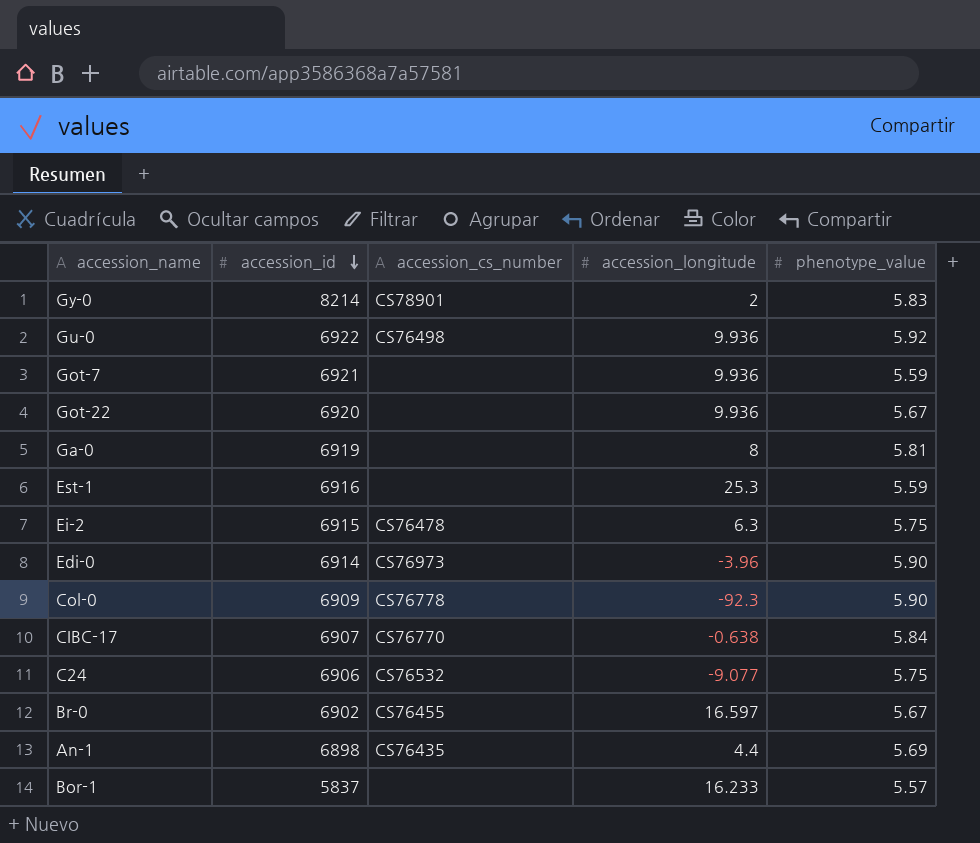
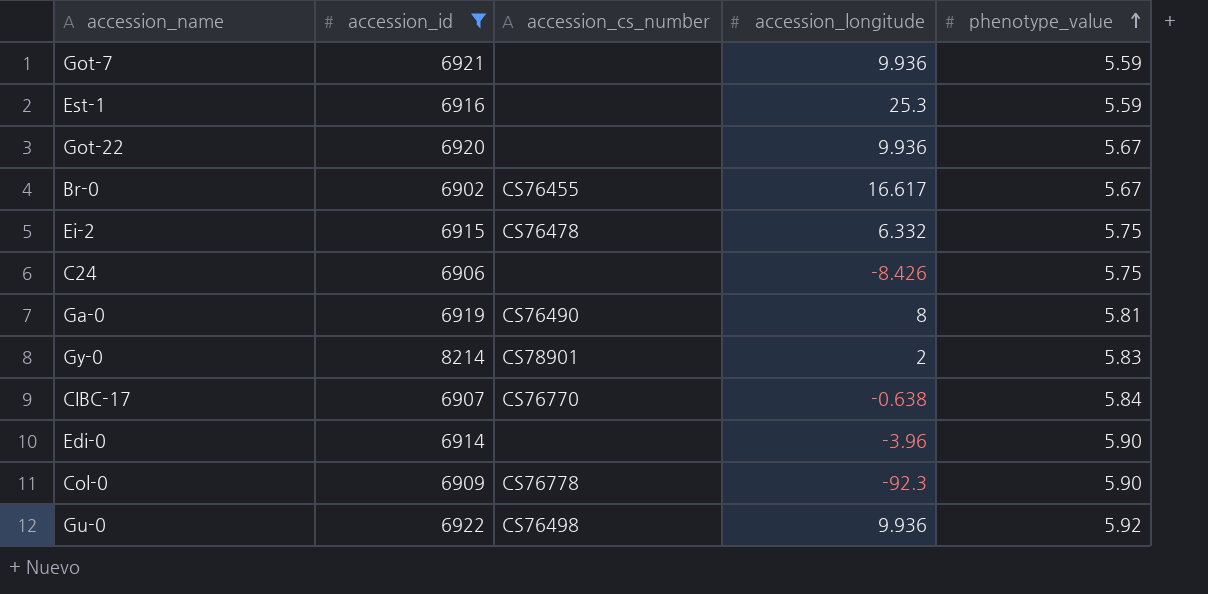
filter: none -> accession_id >= 6902
row order: accession_id descending -> phenotype_value ascending
Br-0 | accession_longitude: 16.597 -> 16.617
Ei-2 | accession_longitude: 6.3 -> 6.332
C24 | accession_cs_number: CS76532 -> none
C24 | accession_longitude: -9.077 -> -8.426
Ga-0 | accession_cs_number: none -> CS76490
Edi-0 | accession_cs_number: CS76973 -> none

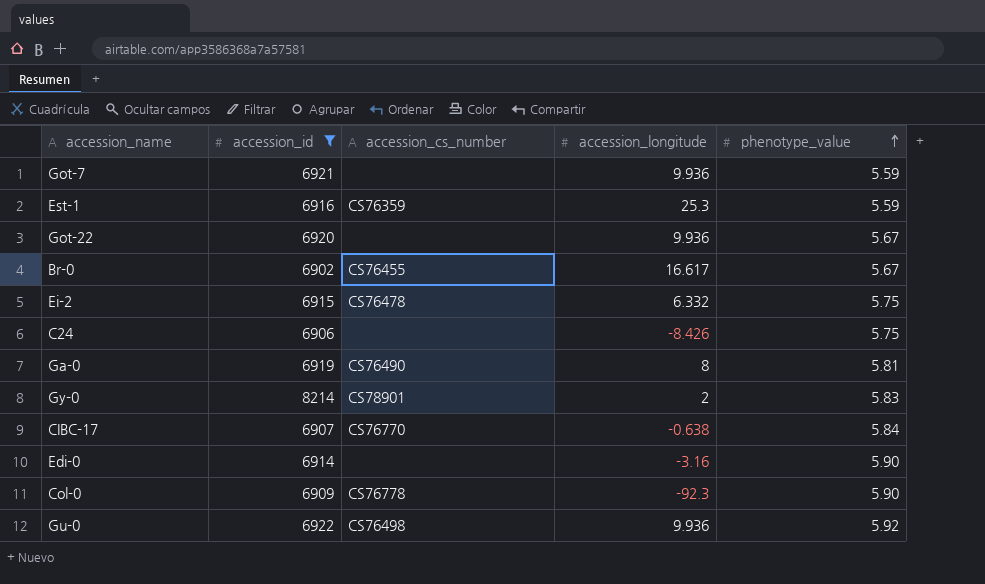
Est-1 | accession_cs_number: none -> CS76359
Edi-0 | accession_longitude: -3.96 -> -3.16

